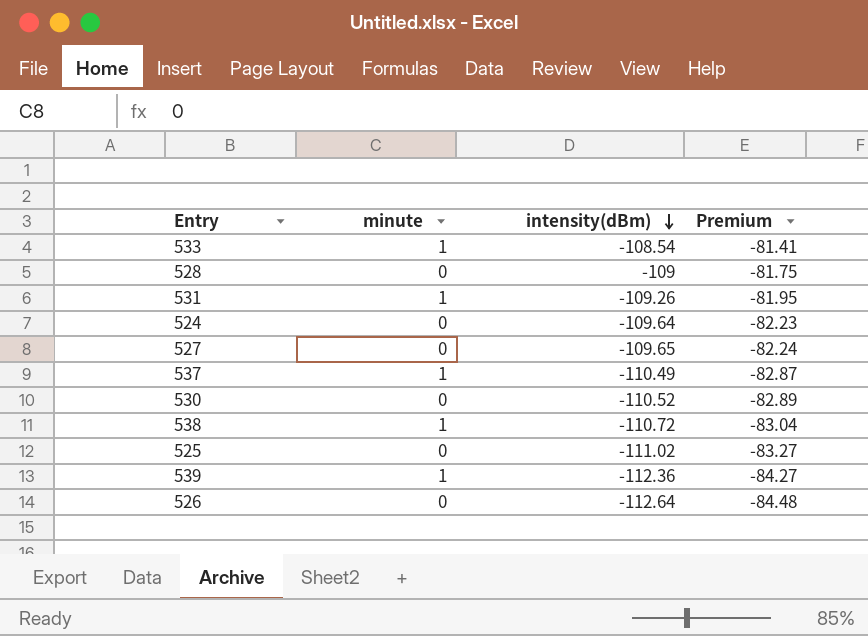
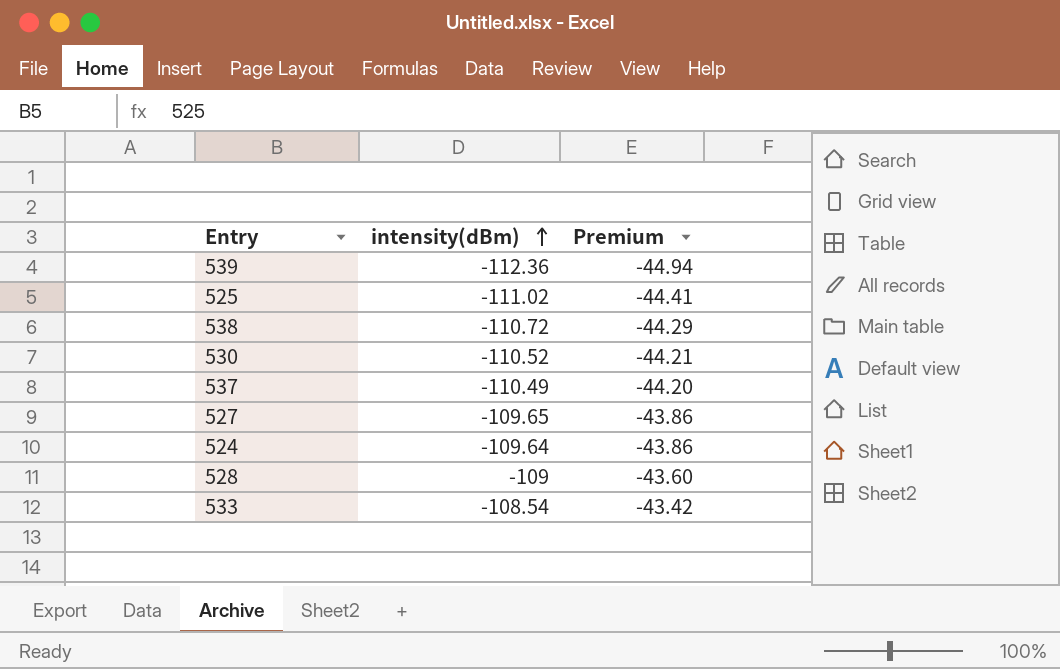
row order: intensity(dBm) descending -> intensity(dBm) ascending
column minute | position: 2 -> none
column Premium | formula: [intensity(dBm)] * 0.75 -> [intensity(dBm)] * 0.4
row 531: 1 | -109.26 | -81.95 -> none
row 526: 0 | -112.64 | -84.48 -> none

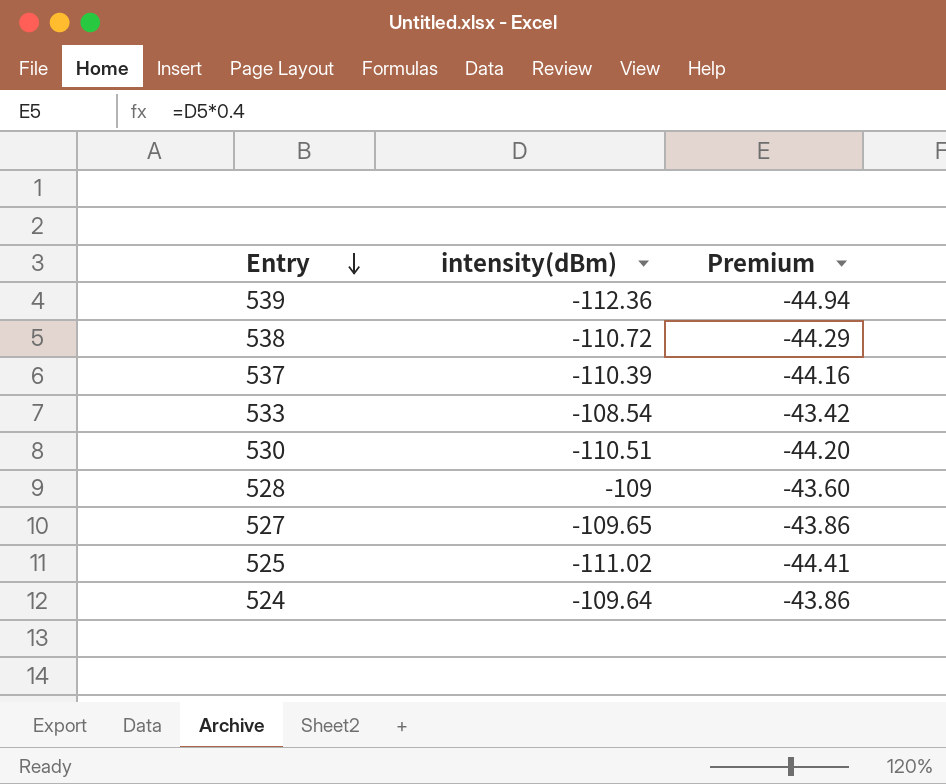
row order: intensity(dBm) ascending -> Entry descending
537 | intensity(dBm): -110.49 -> -110.39
537 | Premium: -44.20 -> -44.16
530 | intensity(dBm): -110.52 -> -110.51
530 | Premium: -44.21 -> -44.20

